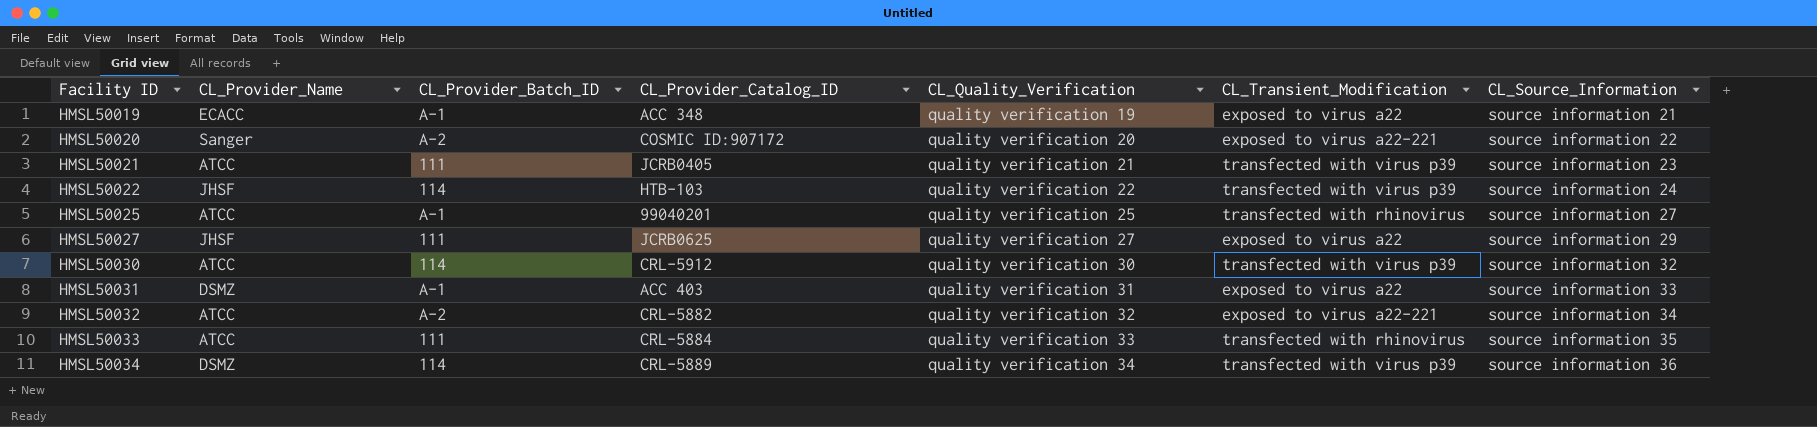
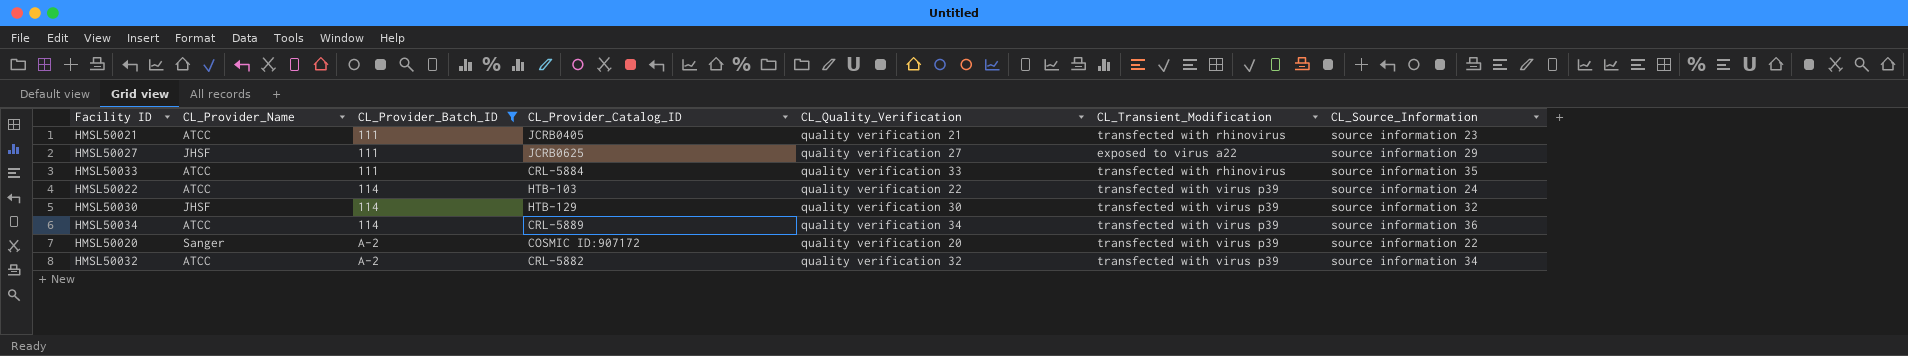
filter: none -> CL_Provider_Batch_ID != A-1
row order: Facility ID ascending -> CL_Provider_Batch_ID ascending
HMSL50021 | CL_Transient_Modification: transfected with virus p39 -> transfected with rhinovirus
HMSL50022 | CL_Provider_Name: JHSF -> ATCC
HMSL50030 | CL_Provider_Name: ATCC -> JHSF
HMSL50030 | CL_Provider_Catalog_ID: CRL-5912 -> HTB-129
HMSL50034 | CL_Provider_Name: DSMZ -> ATCC
HMSL50020 | CL_Transient_Modification: exposed to virus a22-221 -> transfected with virus p39
HMSL50032 | CL_Transient_Modification: exposed to virus a22-221 -> transfected with virus p39

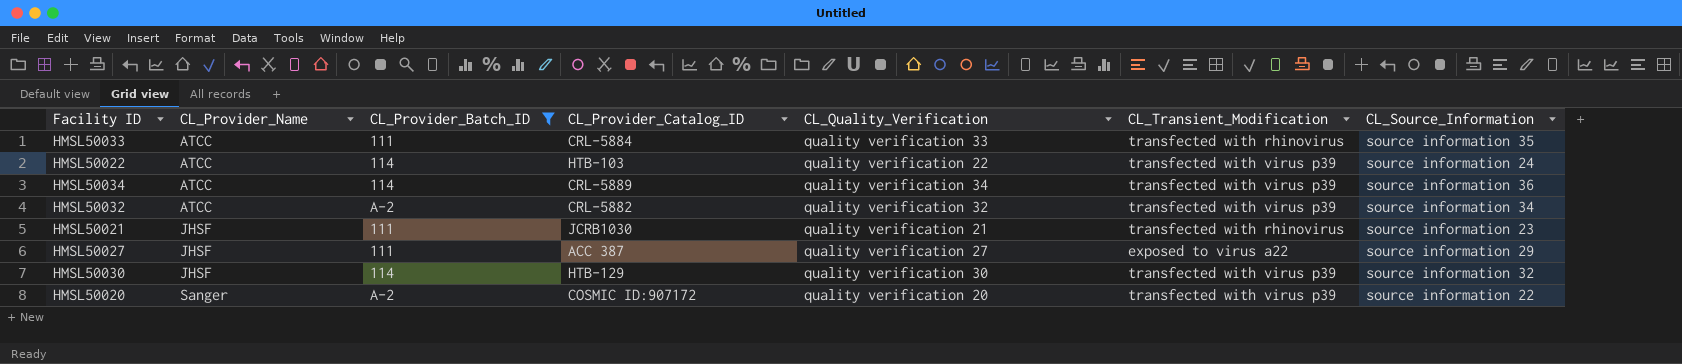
row order: CL_Provider_Batch_ID ascending -> CL_Provider_Name ascending
HMSL50021 | CL_Provider_Name: ATCC -> JHSF
HMSL50021 | CL_Provider_Catalog_ID: JCRB0405 -> JCRB1030
HMSL50027 | CL_Provider_Catalog_ID: JCRB0625 -> ACC 387

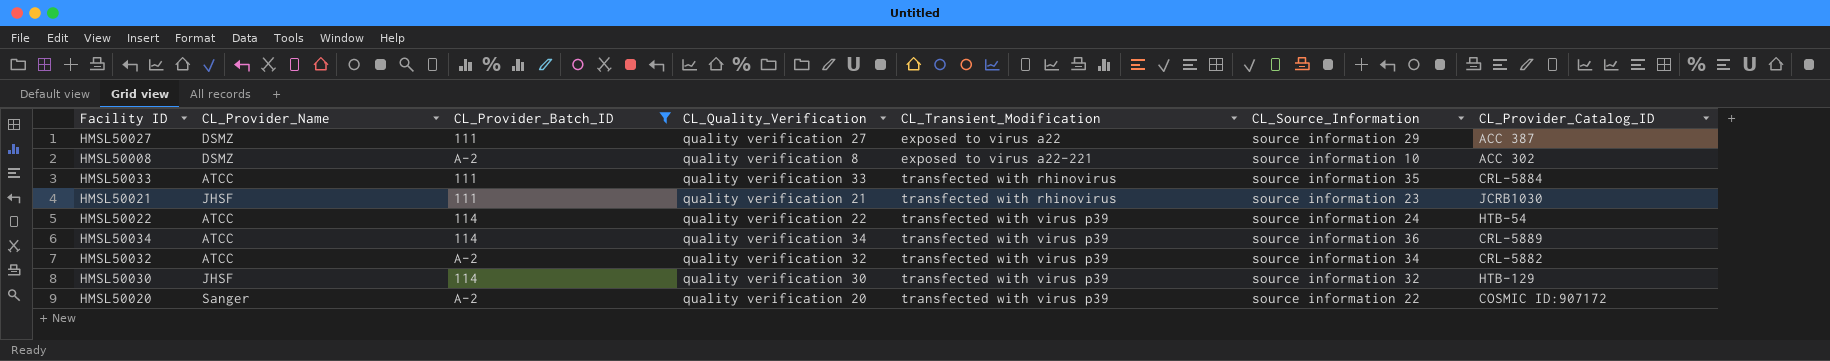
row order: CL_Provider_Name ascending -> CL_Transient_Modification ascending
column CL_Provider_Catalog_ID | position: 4 -> 7
HMSL50027 | CL_Provider_Name: JHSF -> DSMZ
row HMSL50008: none -> DSMZ | A-2 | quality verification 8 | exposed to virus a22-221 | source information 10 | ACC 302
HMSL50022 | CL_Provider_Catalog_ID: HTB-103 -> HTB-54

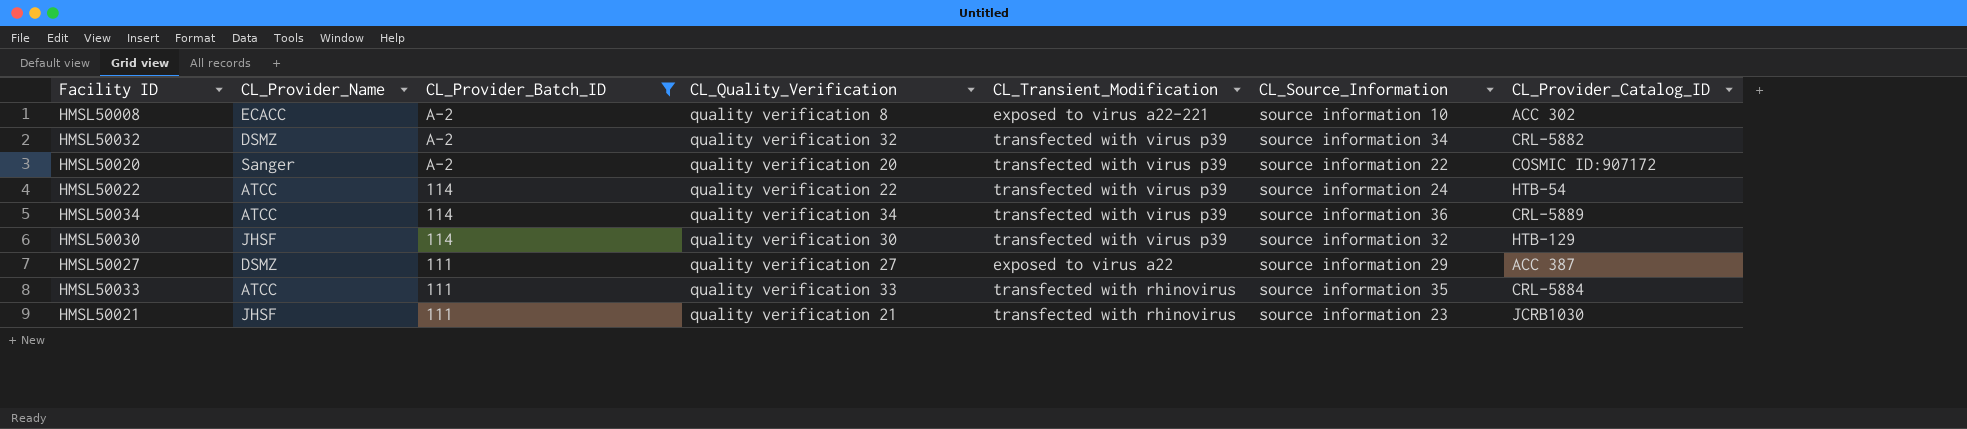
row order: CL_Transient_Modification ascending -> CL_Provider_Batch_ID descending
HMSL50008 | CL_Provider_Name: DSMZ -> ECACC
HMSL50032 | CL_Provider_Name: ATCC -> DSMZ

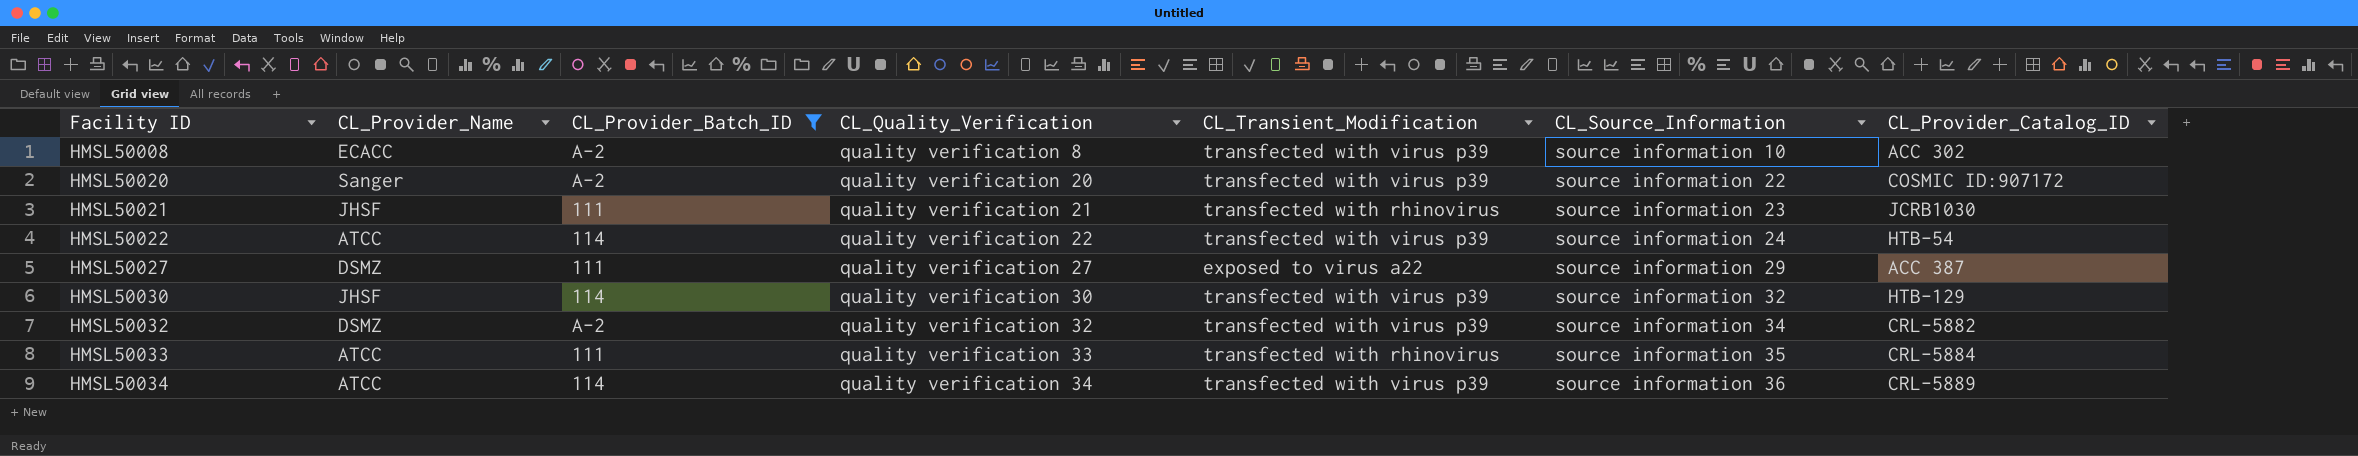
row order: CL_Provider_Batch_ID descending -> Facility ID ascending
HMSL50008 | CL_Transient_Modification: exposed to virus a22-221 -> transfected with virus p39

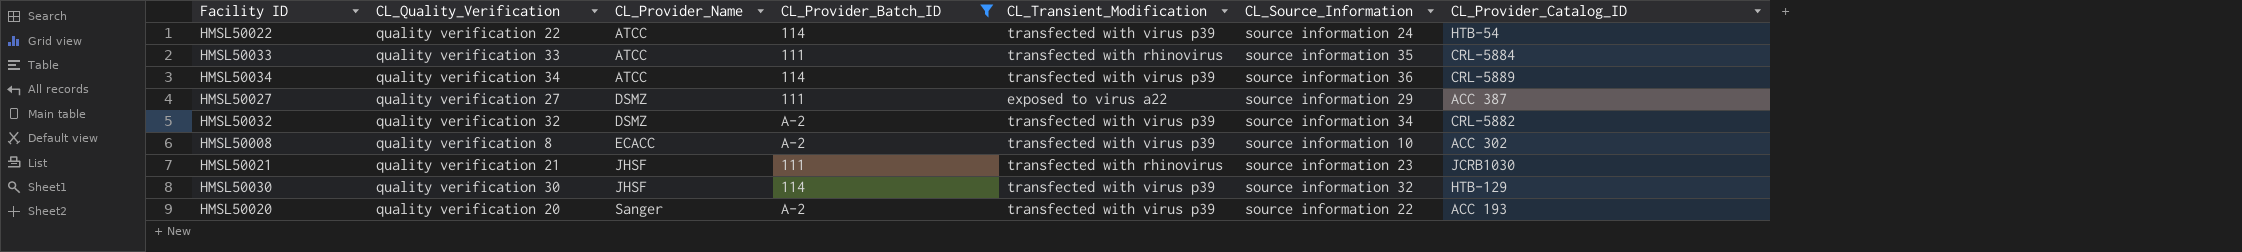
row order: Facility ID ascending -> CL_Provider_Name ascending
column CL_Quality_Verification | position: 4 -> 2
HMSL50020 | CL_Provider_Catalog_ID: COSMIC ID:907172 -> ACC 193

